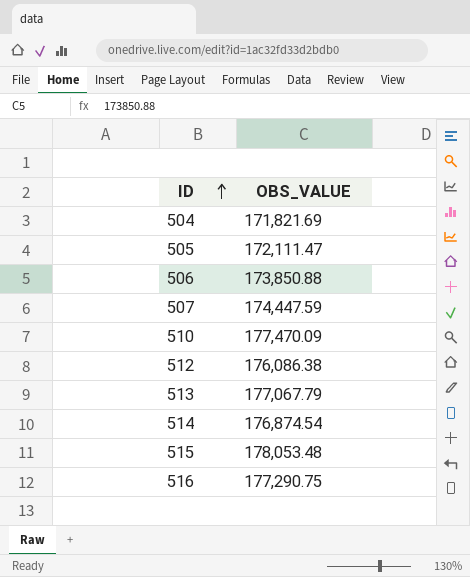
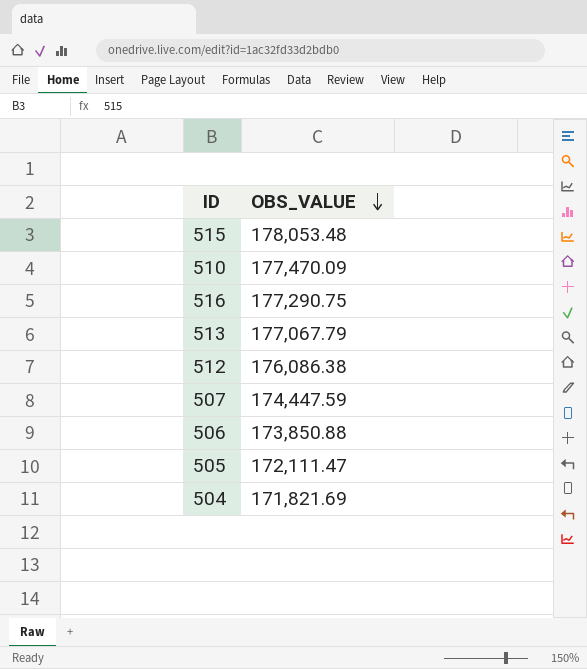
row order: ID ascending -> OBS_VALUE descending
row 514: 176,874.54 -> none

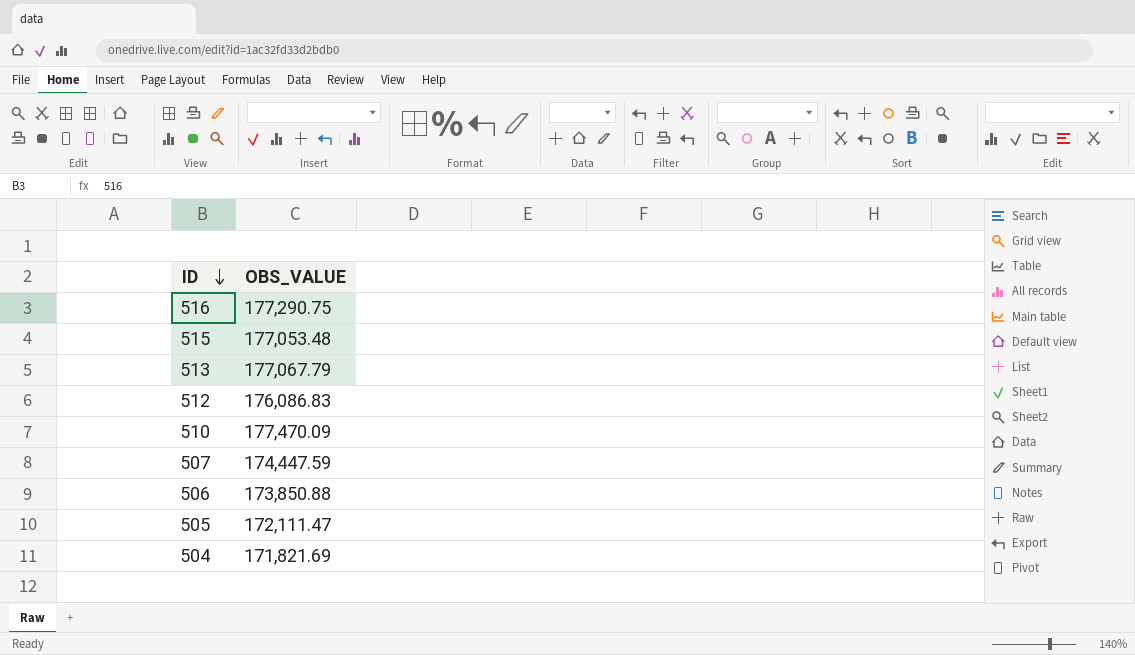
row order: OBS_VALUE descending -> ID descending
515 | OBS_VALUE: 178,053.48 -> 177,053.48
512 | OBS_VALUE: 176,086.38 -> 176,086.83

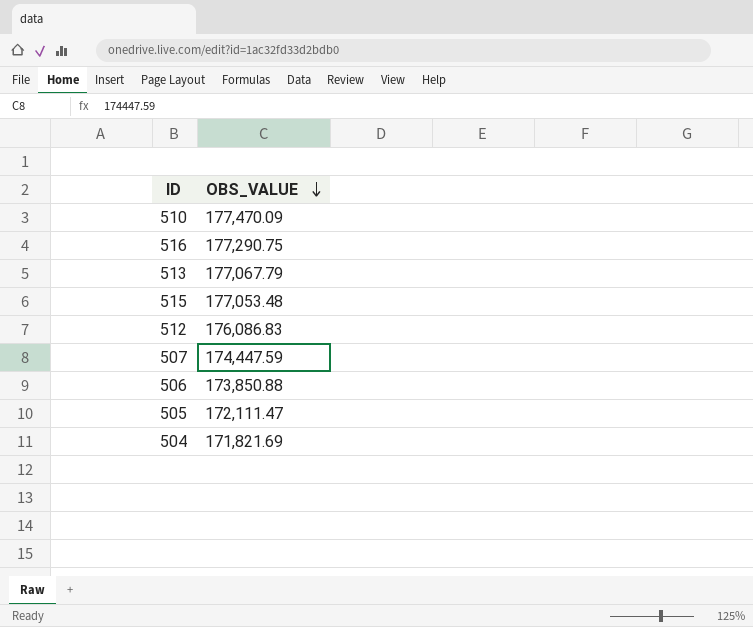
row order: ID descending -> OBS_VALUE descending

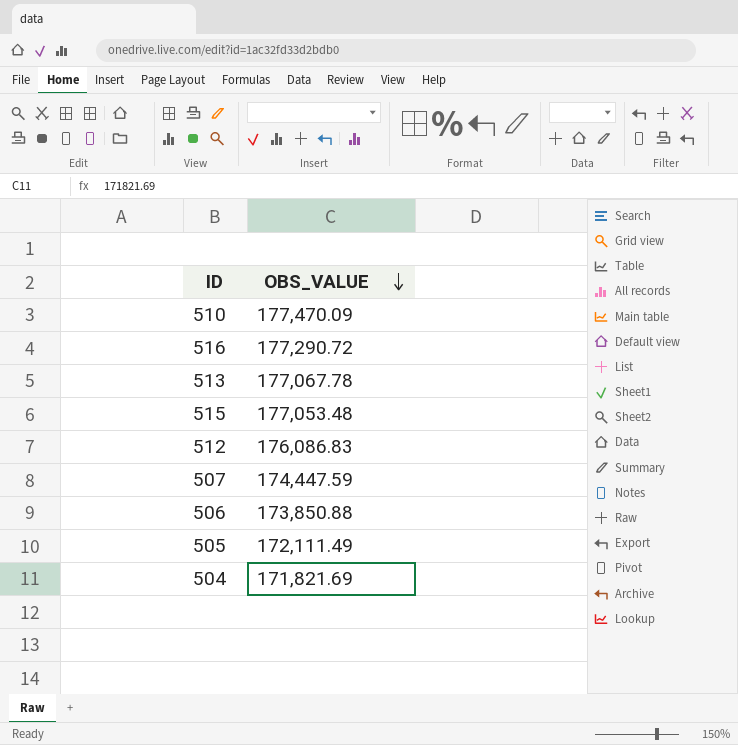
516 | OBS_VALUE: 177,290.75 -> 177,290.72
513 | OBS_VALUE: 177,067.79 -> 177,067.78
505 | OBS_VALUE: 172,111.47 -> 172,111.49

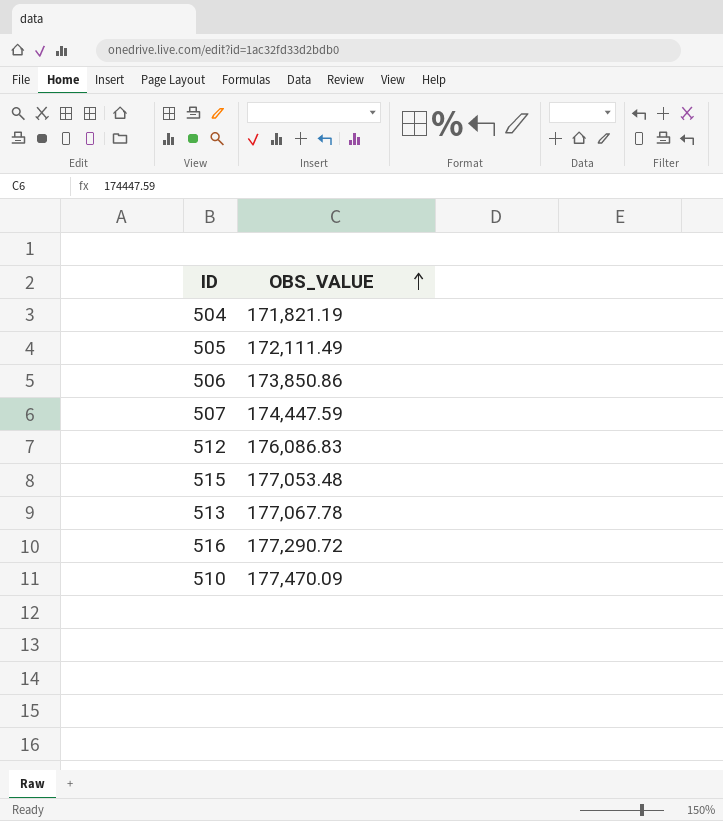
row order: OBS_VALUE descending -> OBS_VALUE ascending
504 | OBS_VALUE: 171,821.69 -> 171,821.19
506 | OBS_VALUE: 173,850.88 -> 173,850.86

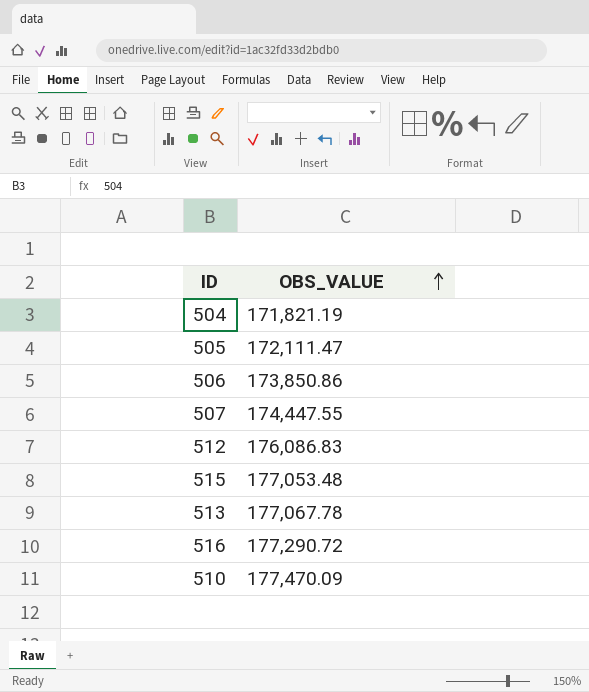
505 | OBS_VALUE: 172,111.49 -> 172,111.47
507 | OBS_VALUE: 174,447.59 -> 174,447.55

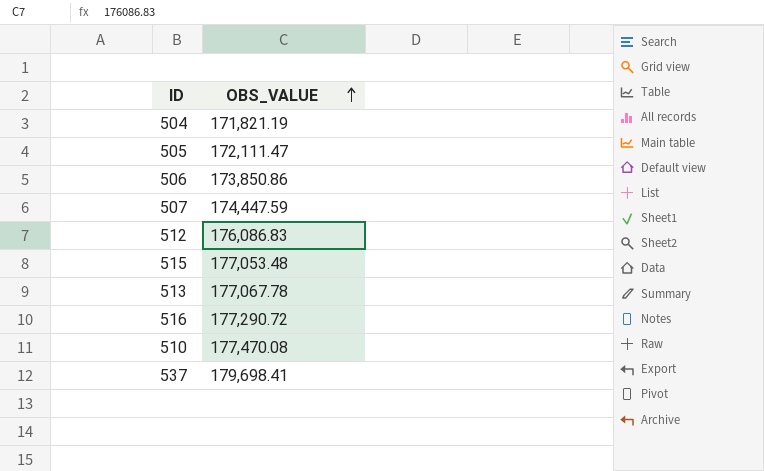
507 | OBS_VALUE: 174,447.55 -> 174,447.59
510 | OBS_VALUE: 177,470.09 -> 177,470.08
row 537: none -> 179,698.41

